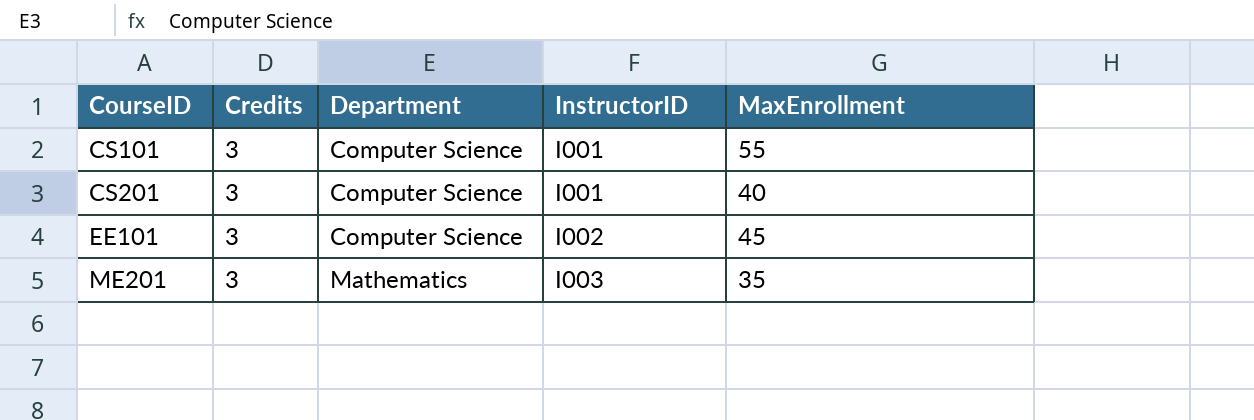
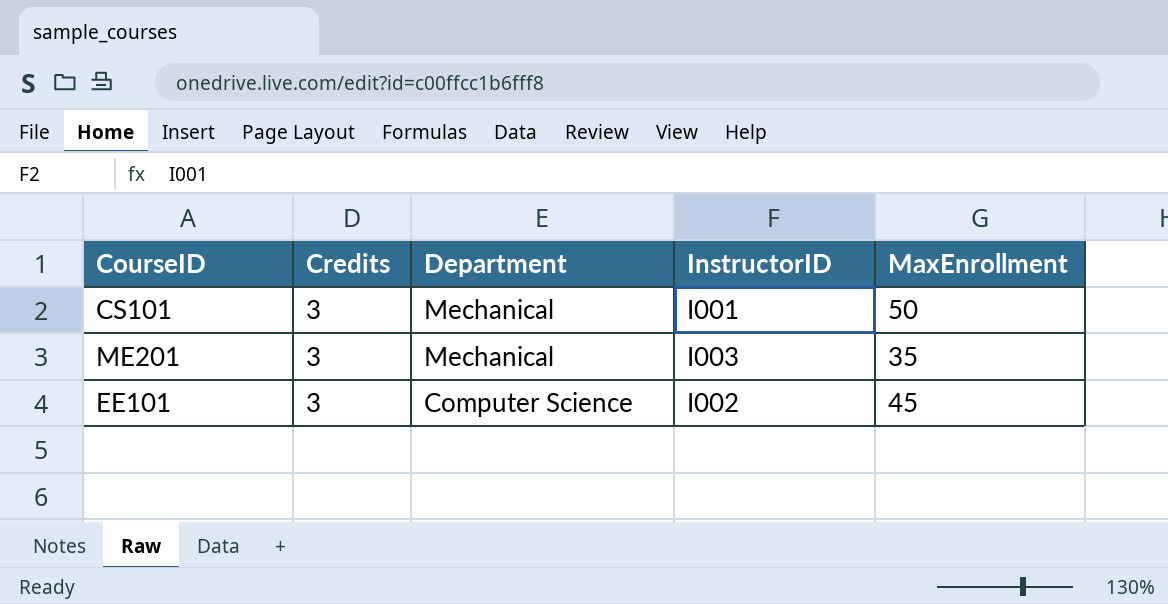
row order: CourseID ascending -> Department descending
row CS201: 3 | Computer Science | I001 | 40 -> none
CS101 | Department: Computer Science -> Mechanical
CS101 | MaxEnrollment: 55 -> 50
ME201 | Department: Mathematics -> Mechanical

